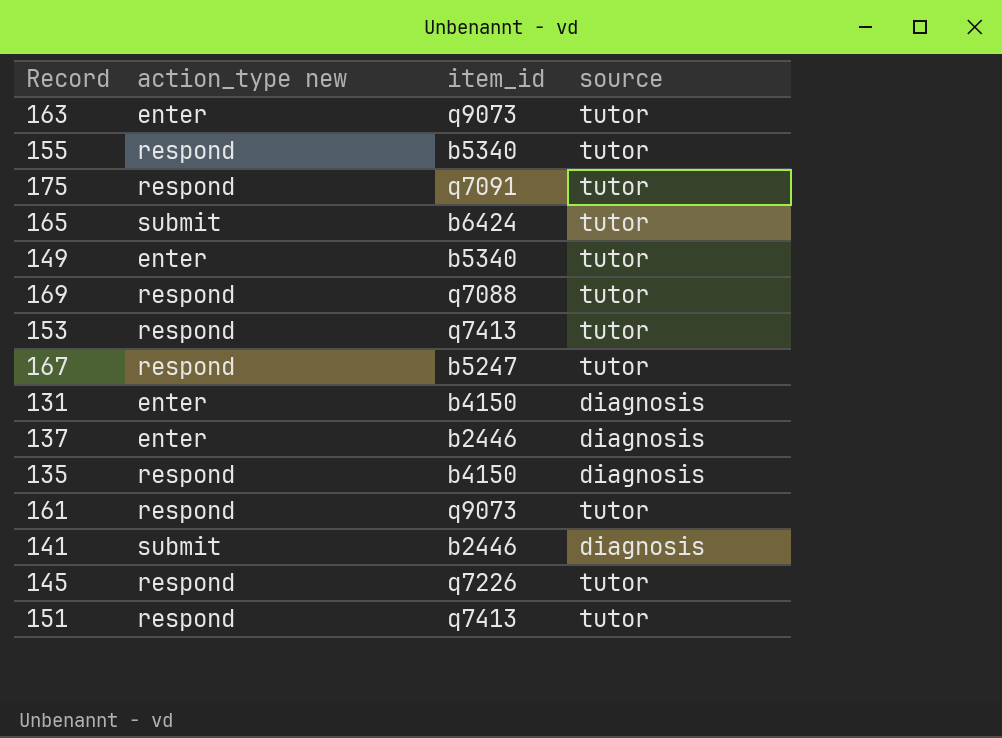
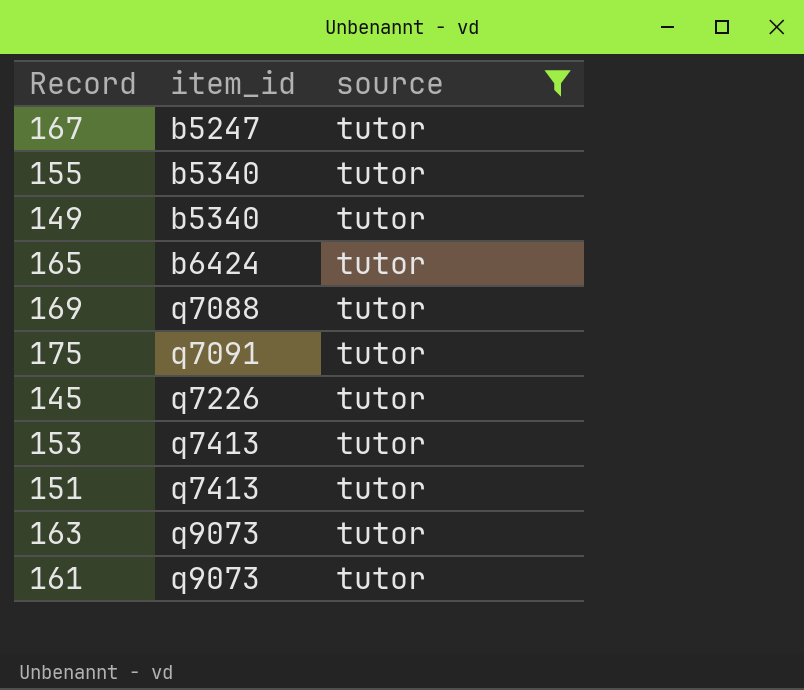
filter: none -> source = tutor
row order: none -> item_id ascending
column action_type new | position: 2 -> none

